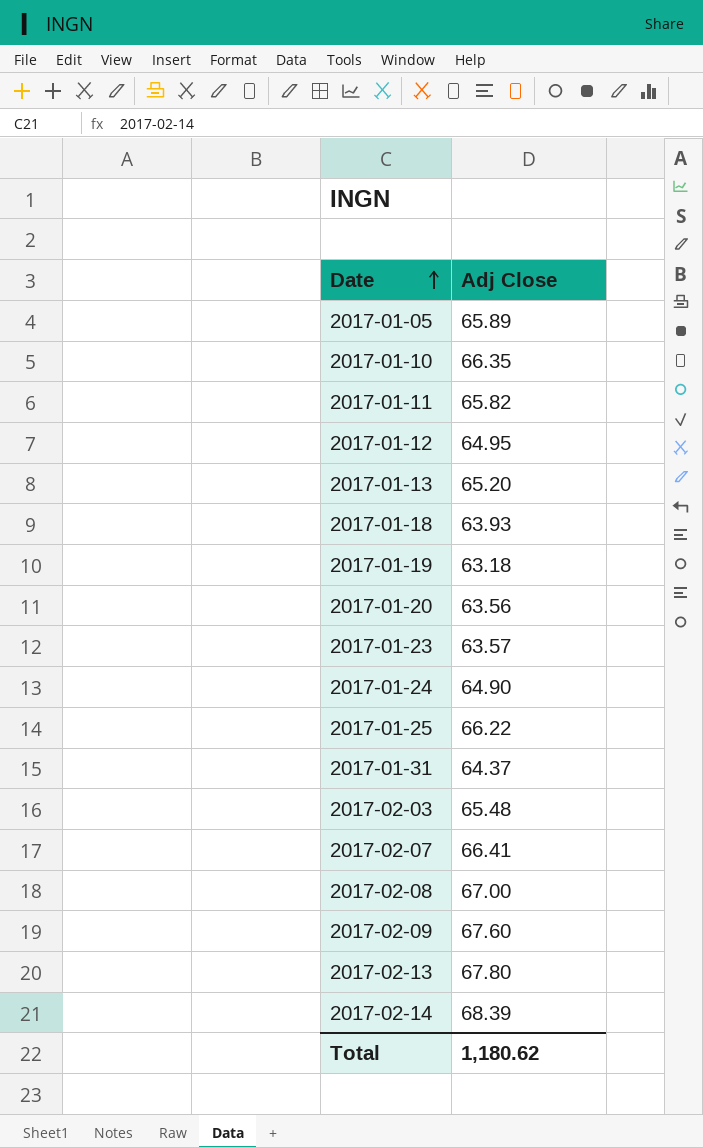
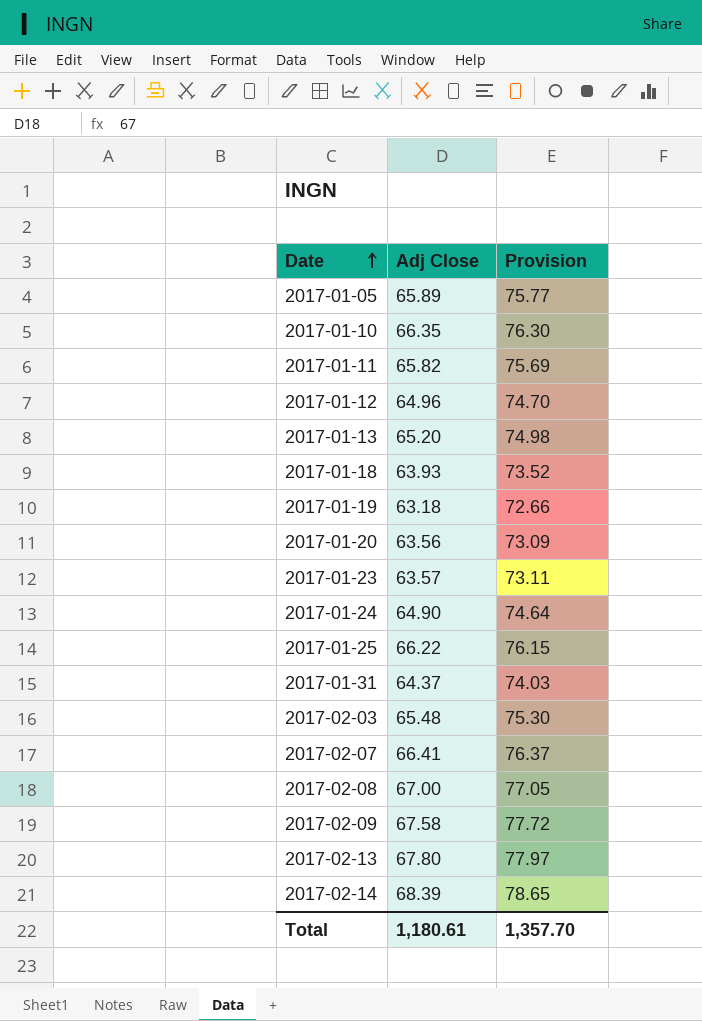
column Provision | formula: none -> [Adj Close] * 1.15
2017-01-12 | Adj Close: 64.95 -> 64.96
2017-02-09 | Adj Close: 67.60 -> 67.58
Total | Adj Close: 1,180.62 -> 1,180.61

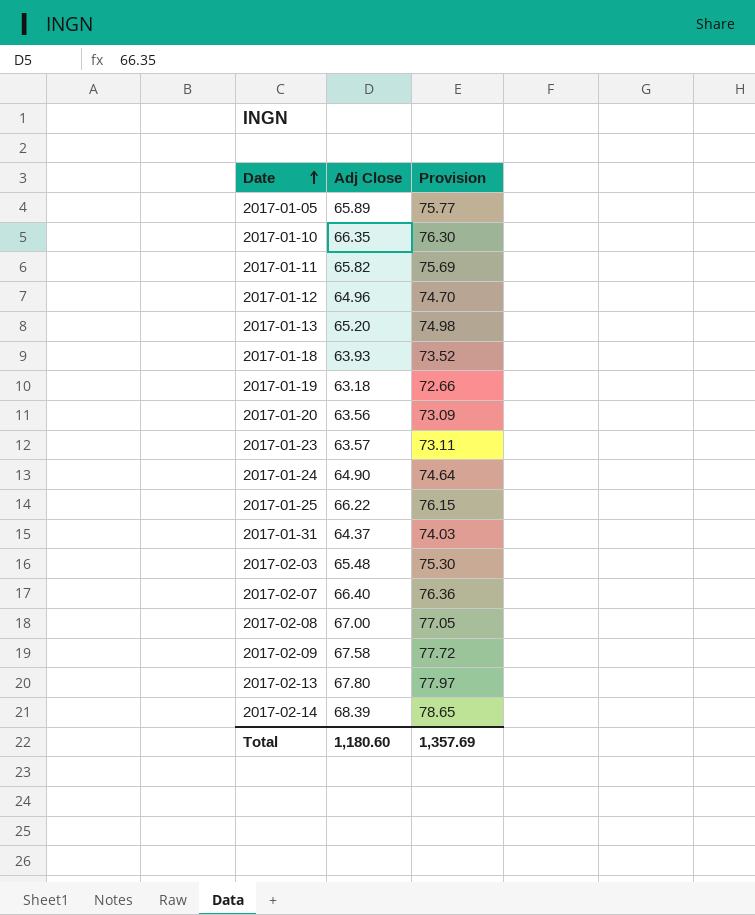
2017-02-07 | Adj Close: 66.41 -> 66.40
2017-02-07 | Provision: 76.37 -> 76.36
Total | Adj Close: 1,180.61 -> 1,180.60
Total | Provision: 1,357.70 -> 1,357.69

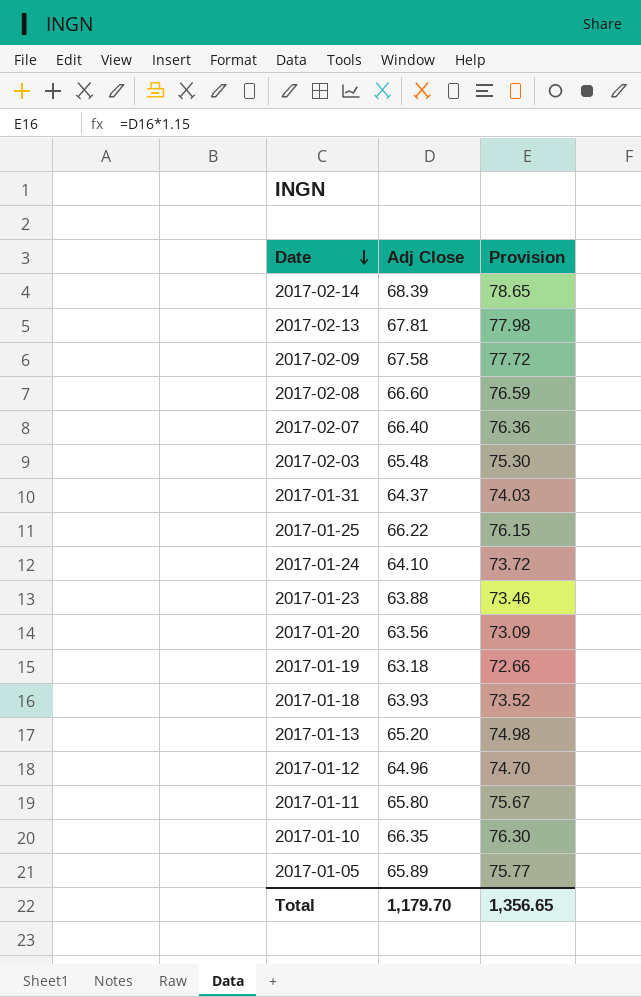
row order: Date ascending -> Date descending
2017-02-13 | Adj Close: 67.80 -> 67.81
2017-02-13 | Provision: 77.97 -> 77.98
2017-02-08 | Adj Close: 67.00 -> 66.60
2017-02-08 | Provision: 77.05 -> 76.59
2017-01-24 | Adj Close: 64.90 -> 64.10
2017-01-24 | Provision: 74.64 -> 73.72
2017-01-23 | Adj Close: 63.57 -> 63.88
2017-01-23 | Provision: 73.11 -> 73.46
2017-01-11 | Adj Close: 65.82 -> 65.80
2017-01-11 | Provision: 75.69 -> 75.67
Total | Adj Close: 1,180.60 -> 1,179.70
Total | Provision: 1,357.69 -> 1,356.65

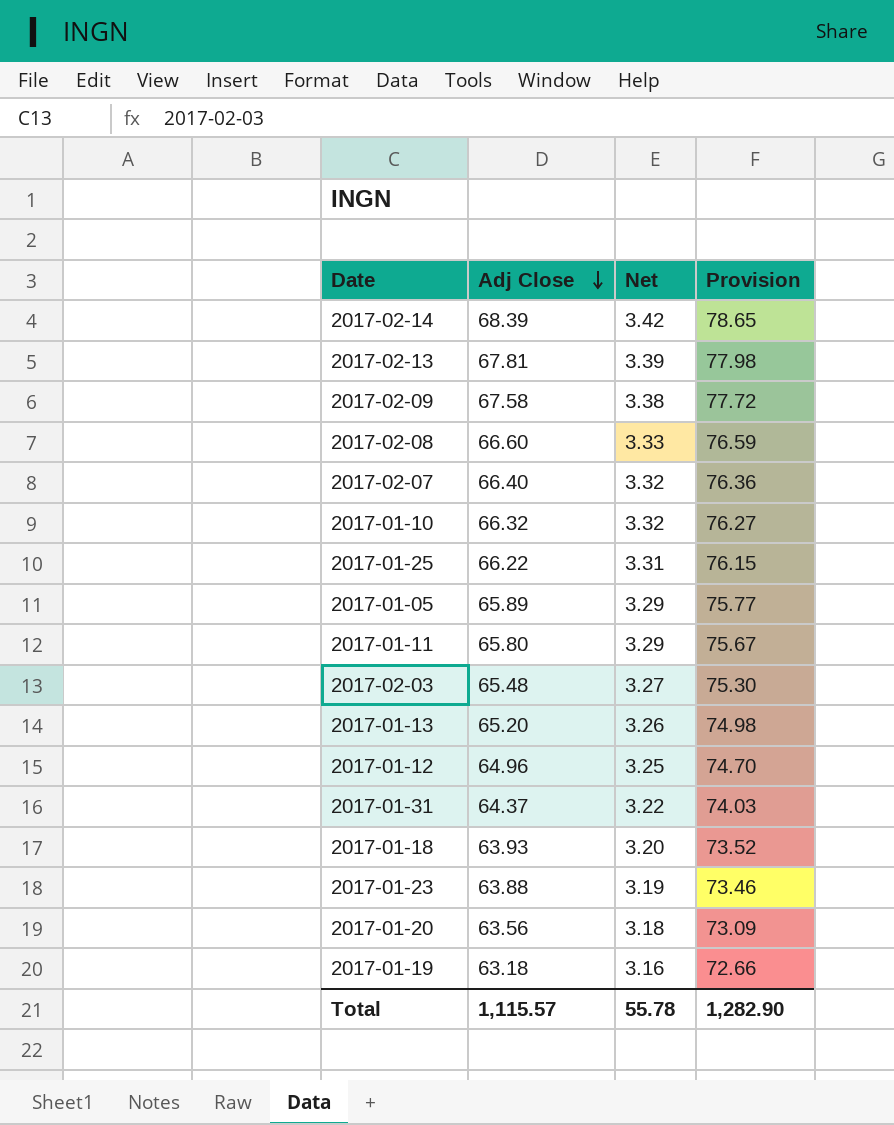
row order: Date descending -> Adj Close descending
column Net | formula: none -> [Adj Close] * 0.05
row 2017-01-24: 64.10 | 73.72 -> none
2017-01-10 | Adj Close: 66.35 -> 66.32
2017-01-10 | Provision: 76.30 -> 76.27
Total | Adj Close: 1,179.70 -> 1,115.57
Total | Provision: 1,356.65 -> 1,282.90

